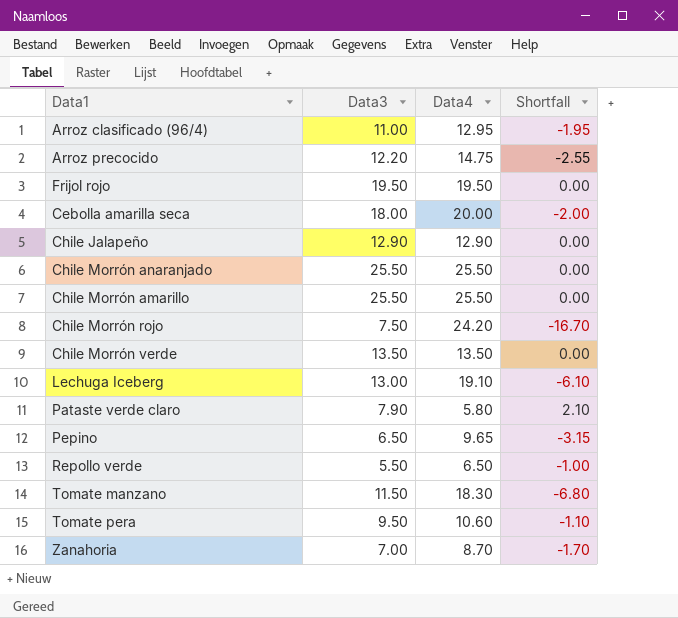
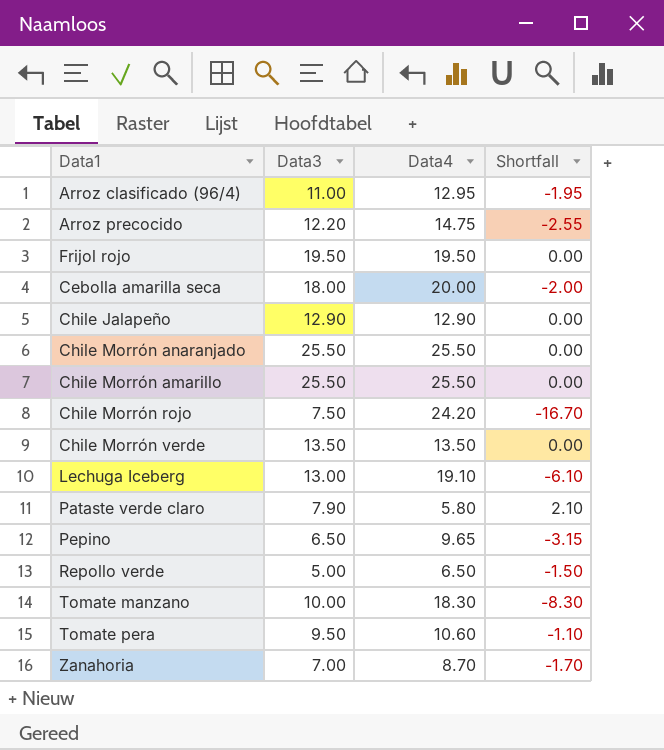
Repollo verde | Data3: 5.50 -> 5.00
Repollo verde | Shortfall: -1.00 -> -1.50
Tomate manzano | Data3: 11.50 -> 10.00
Tomate manzano | Shortfall: -6.80 -> -8.30

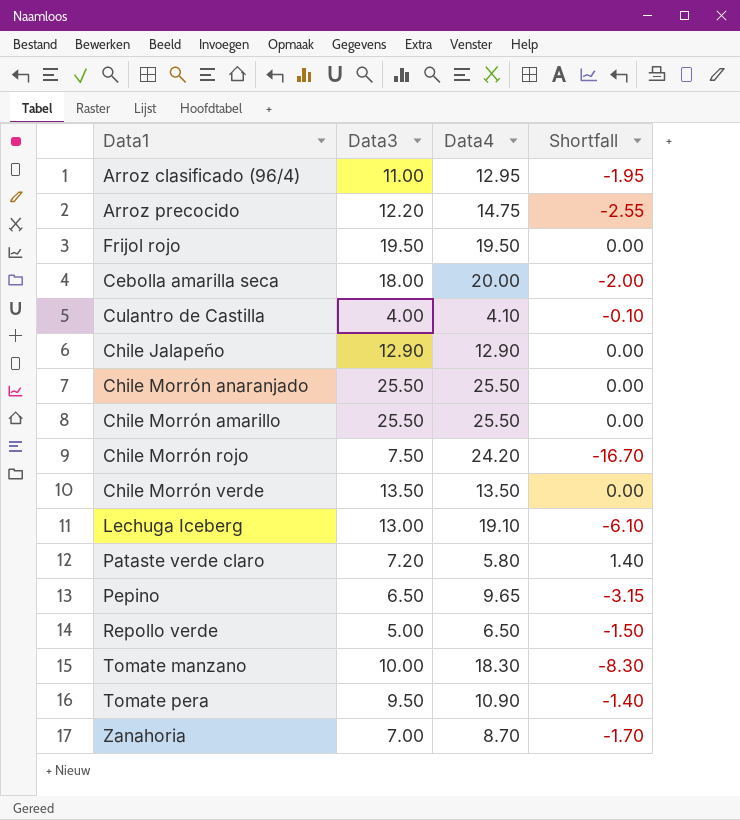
row Culantro de Castilla: none -> 4.00 | 4.10 | -0.10
Pataste verde claro | Data3: 7.90 -> 7.20
Pataste verde claro | Shortfall: 2.10 -> 1.40
Tomate pera | Data4: 10.60 -> 10.90
Tomate pera | Shortfall: -1.10 -> -1.40

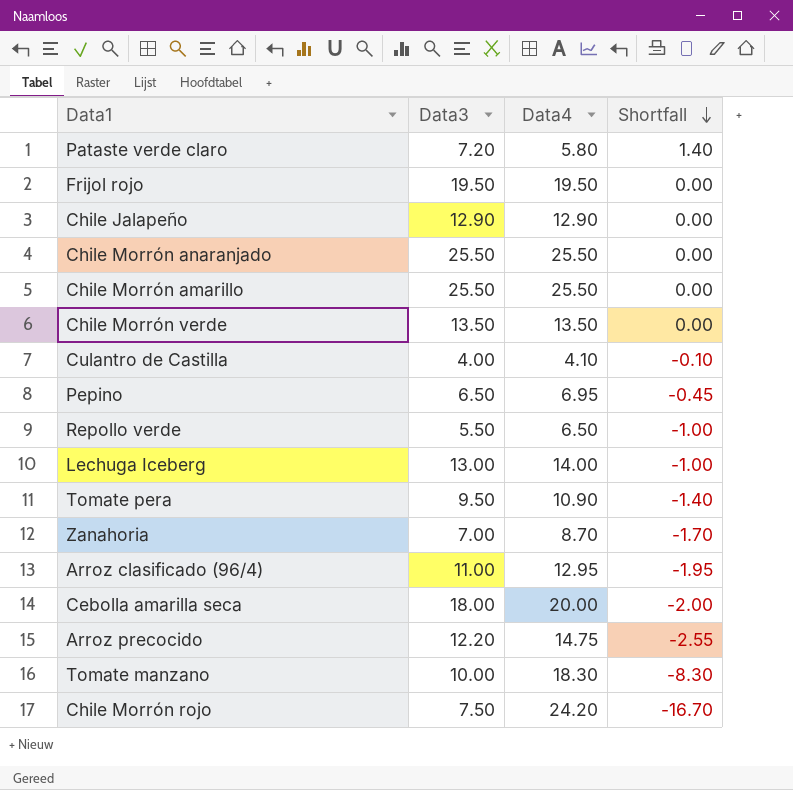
row order: none -> Shortfall descending
Pepino | Data4: 9.65 -> 6.95
Pepino | Shortfall: -3.15 -> -0.45
Repollo verde | Data3: 5.00 -> 5.50
Repollo verde | Shortfall: -1.50 -> -1.00
Lechuga Iceberg | Data4: 19.10 -> 14.00
Lechuga Iceberg | Shortfall: -6.10 -> -1.00

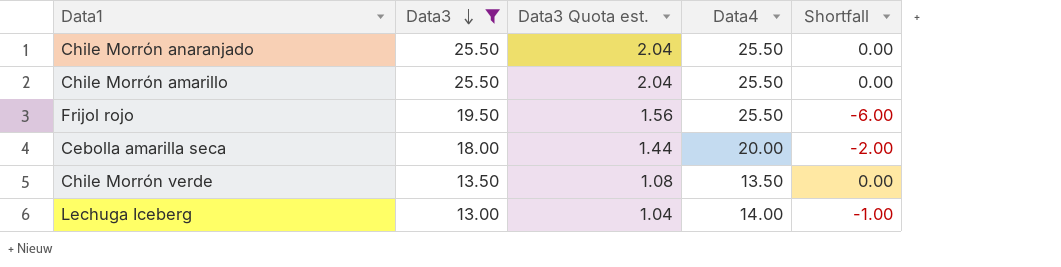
filter: none -> Data3 >= 13.00
row order: Shortfall descending -> Data3 descending
column Data3 Quota est. | formula: none -> [Data3] * 0.08
Frijol rojo | Data4: 19.50 -> 25.50
Frijol rojo | Shortfall: 0.00 -> -6.00

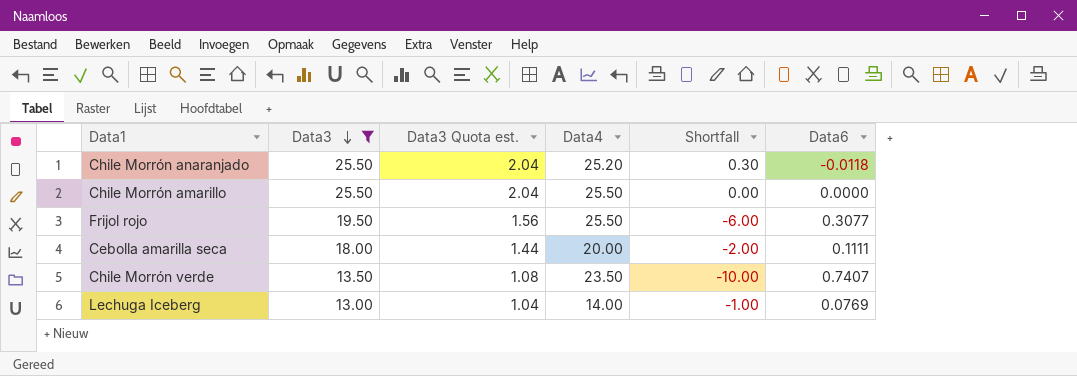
column Data6 | formula: none -> ([Data4] - [Data3]) / [Data3]
Chile Morrón anaranjado | Data4: 25.50 -> 25.20
Chile Morrón anaranjado | Shortfall: 0.00 -> 0.30
Chile Morrón verde | Data4: 13.50 -> 23.50
Chile Morrón verde | Shortfall: 0.00 -> -10.00

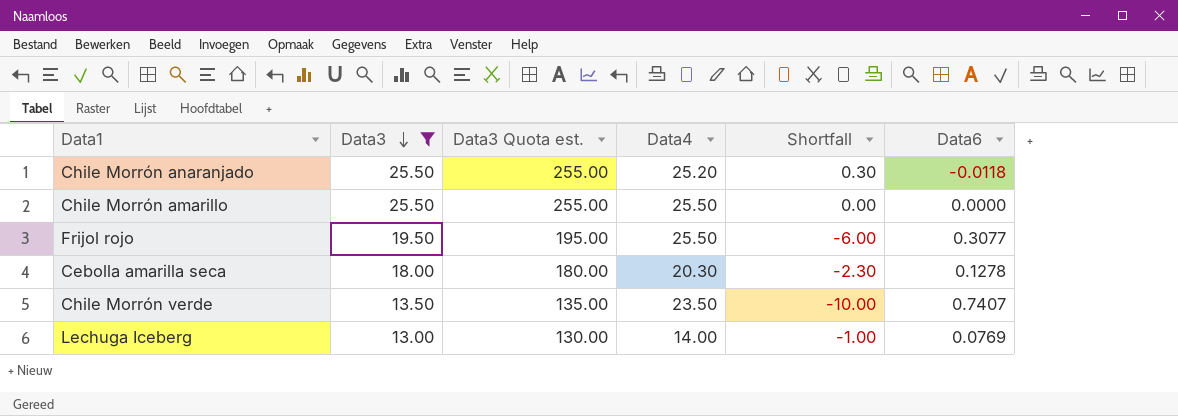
column Data3 Quota est. | formula: [Data3] * 0.08 -> [Data3] * 10
Cebolla amarilla seca | Data4: 20.00 -> 20.30
Cebolla amarilla seca | Shortfall: -2.00 -> -2.30
Cebolla amarilla seca | Data6: 0.1111 -> 0.1278

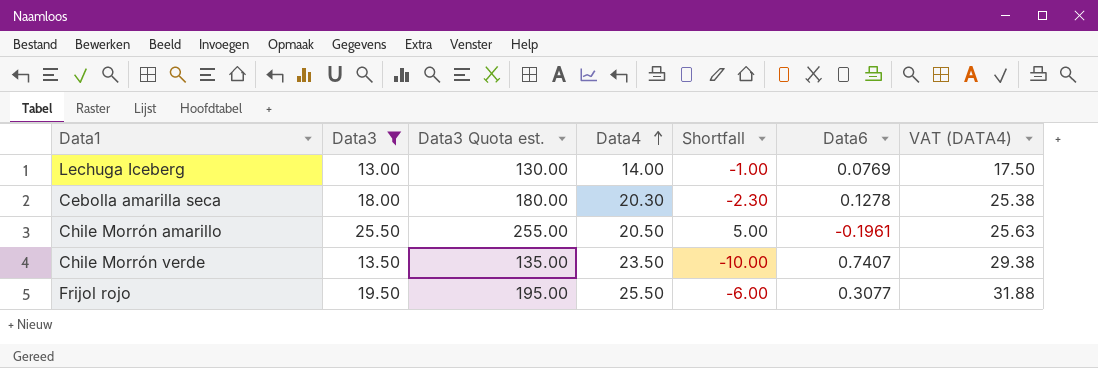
row order: Data3 descending -> Data4 ascending
column VAT (DATA4) | formula: none -> [Data4] * 1.25
row Chile Morrón anaranjado: 25.50 | 255.00 | 25.20 | 0.30 | -0.0118 -> none
Chile Morrón amarillo | Data4: 25.50 -> 20.50
Chile Morrón amarillo | Shortfall: 0.00 -> 5.00
Chile Morrón amarillo | Data6: 0.0000 -> -0.1961

